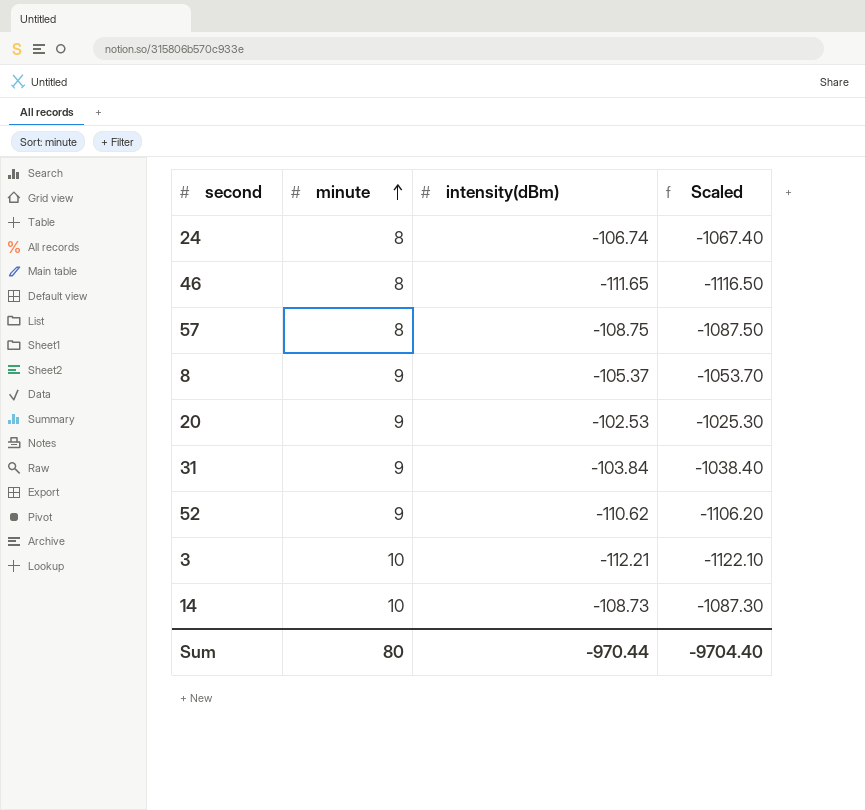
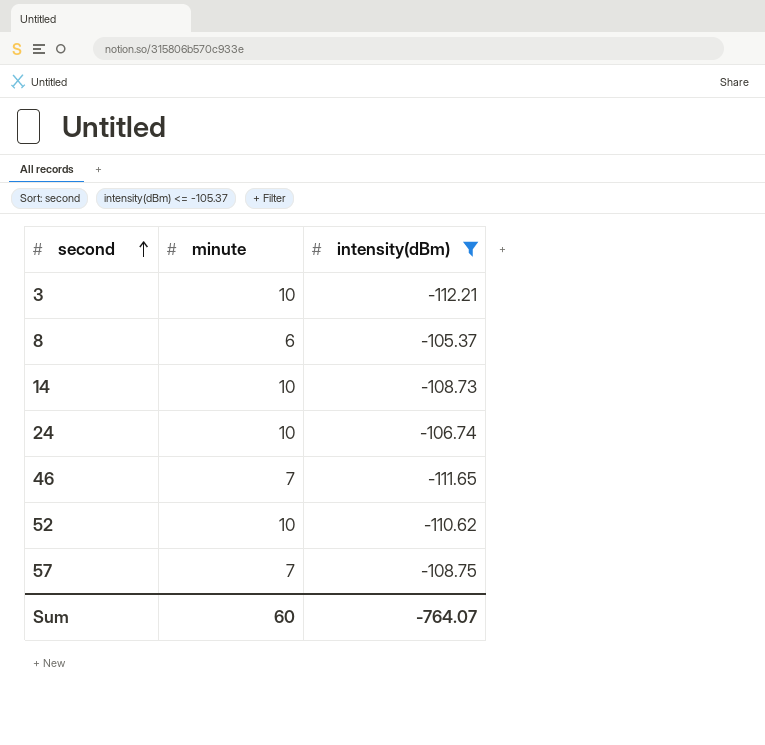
filter: none -> intensity(dBm) <= -105.37
row order: minute ascending -> second ascending
column Scaled | formula: [intensity(dBm)] * 10 -> none
8 | minute: 9 -> 6
24 | minute: 8 -> 10
46 | minute: 8 -> 7
52 | minute: 9 -> 10
57 | minute: 8 -> 7
Sum | minute: 80 -> 60
Sum | intensity(dBm): -970.44 -> -764.07

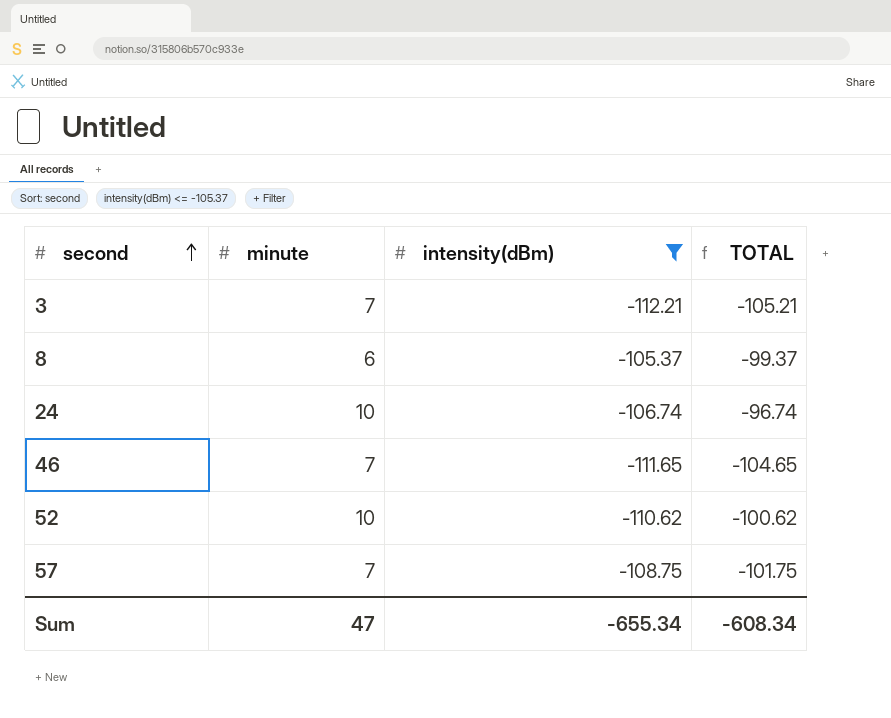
column TOTAL | formula: none -> [minute] + [intensity(dBm)]
row 14: 10 | -108.73 -> none
3 | minute: 10 -> 7
Sum | minute: 60 -> 47
Sum | intensity(dBm): -764.07 -> -655.34

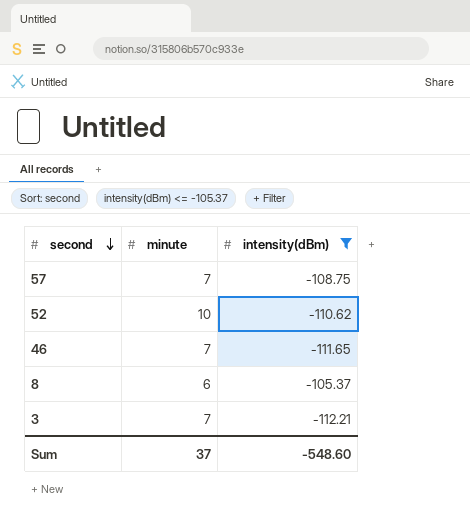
row order: second ascending -> second descending
column TOTAL | formula: [minute] + [intensity(dBm)] -> none
row 24: 10 | -106.74 | -96.74 -> none
Sum | minute: 47 -> 37
Sum | intensity(dBm): -655.34 -> -548.60

